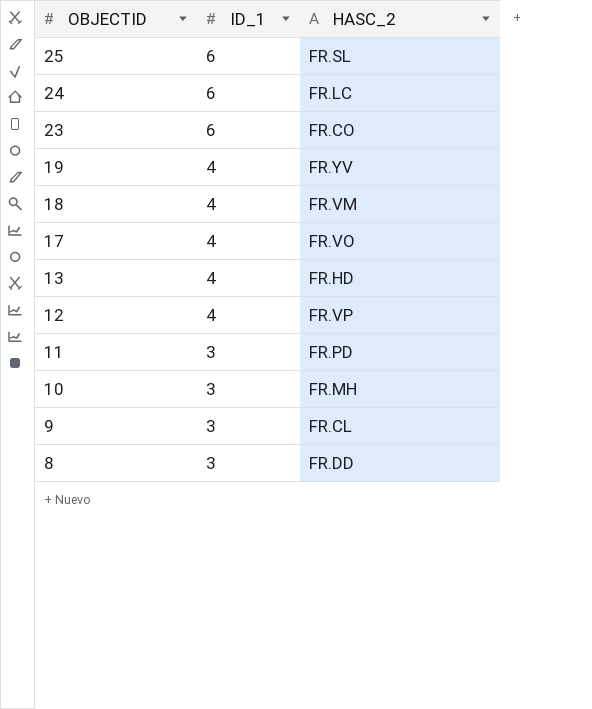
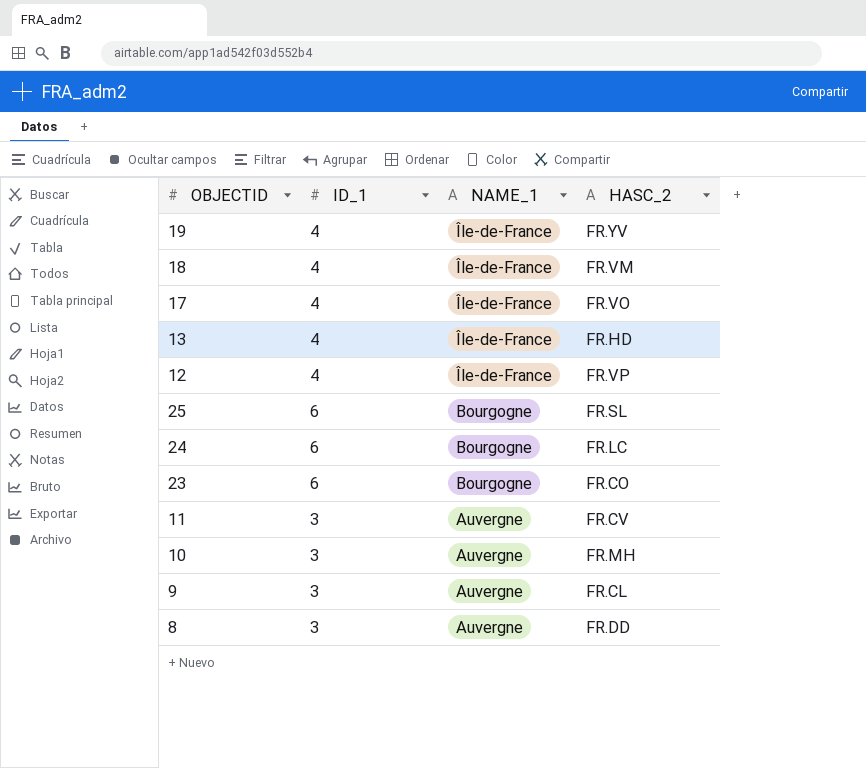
row order: OBJECTID descending -> NAME_1 descending
column NAME_1 | position: none -> 3
11 | HASC_2: FR.PD -> FR.CV

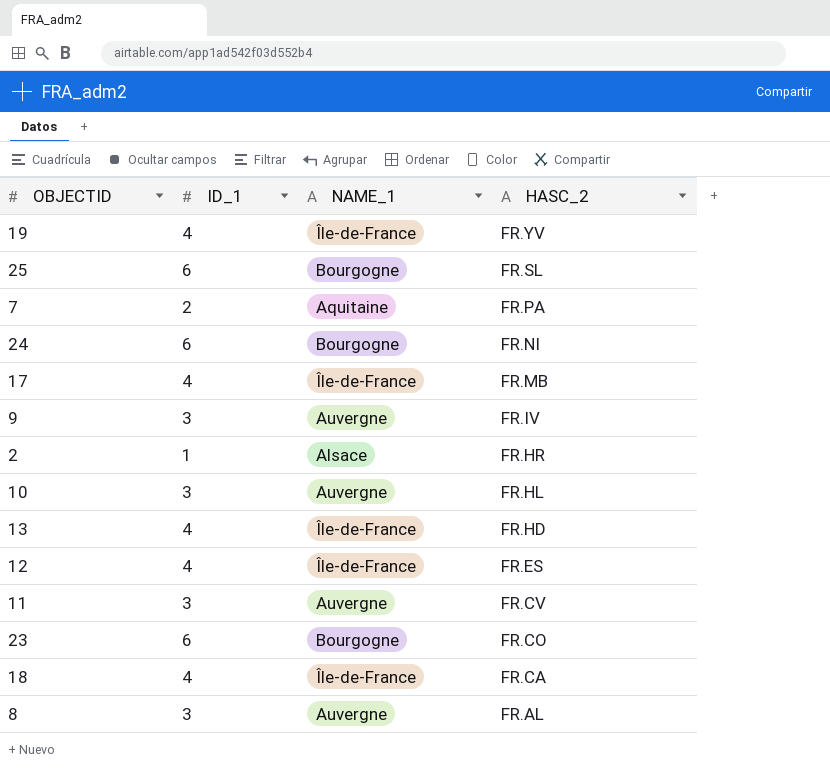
row order: NAME_1 descending -> HASC_2 descending
row 7: none -> 2 | Aquitaine | FR.PA
24 | HASC_2: FR.LC -> FR.NI
17 | HASC_2: FR.VO -> FR.MB
9 | HASC_2: FR.CL -> FR.IV
row 2: none -> 1 | Alsace | FR.HR
10 | HASC_2: FR.MH -> FR.HL
12 | HASC_2: FR.VP -> FR.ES
18 | HASC_2: FR.VM -> FR.CA
8 | HASC_2: FR.DD -> FR.AL

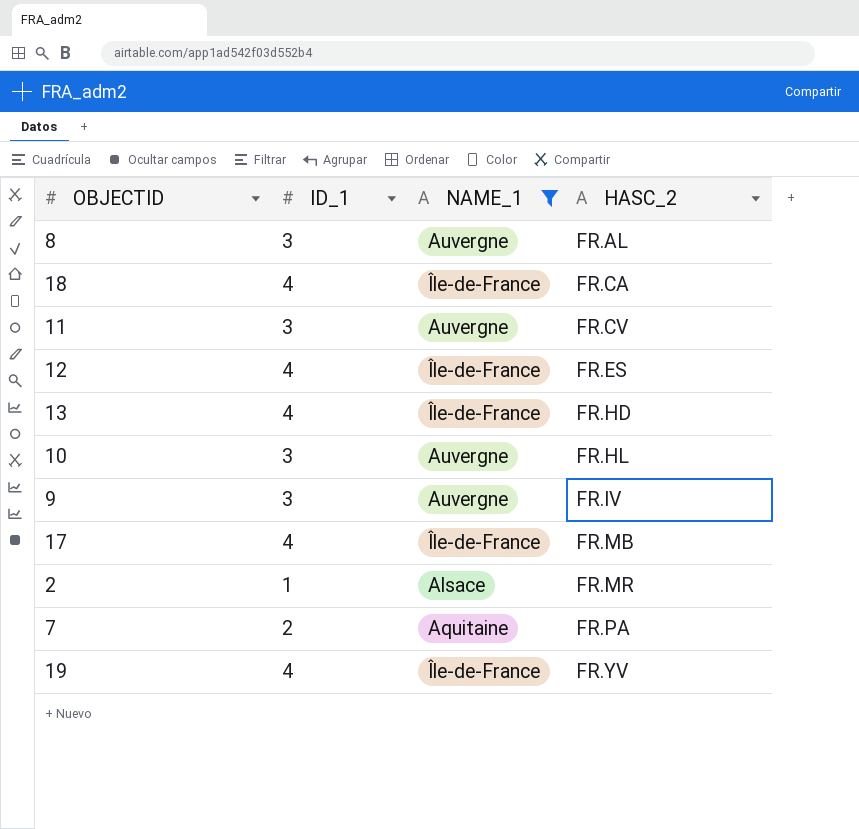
filter: none -> NAME_1 != Bourgogne
row order: HASC_2 descending -> HASC_2 ascending
2 | HASC_2: FR.HR -> FR.MR

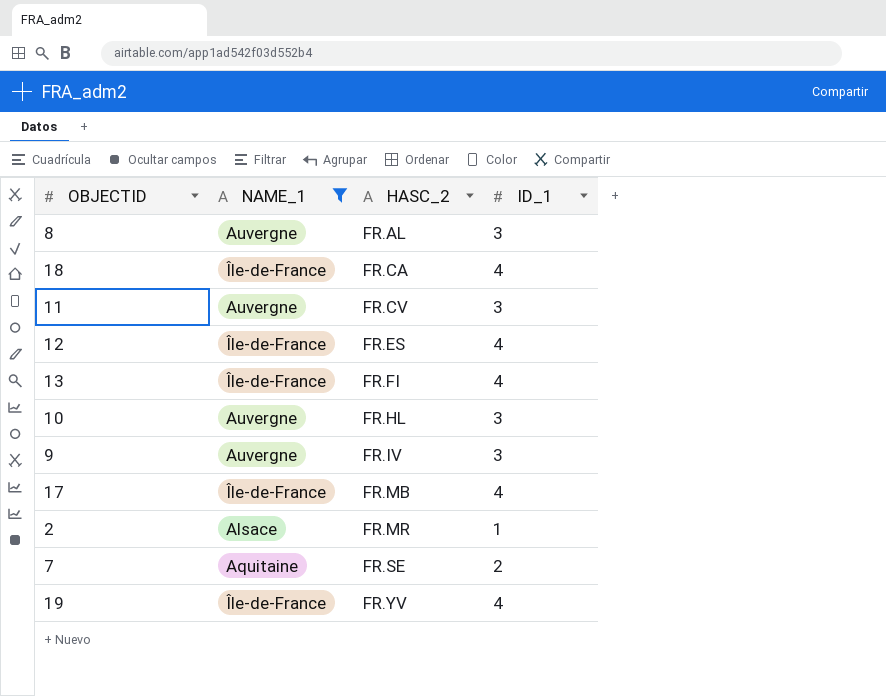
column ID_1 | position: 2 -> 4
13 | HASC_2: FR.HD -> FR.FI
7 | HASC_2: FR.PA -> FR.SE

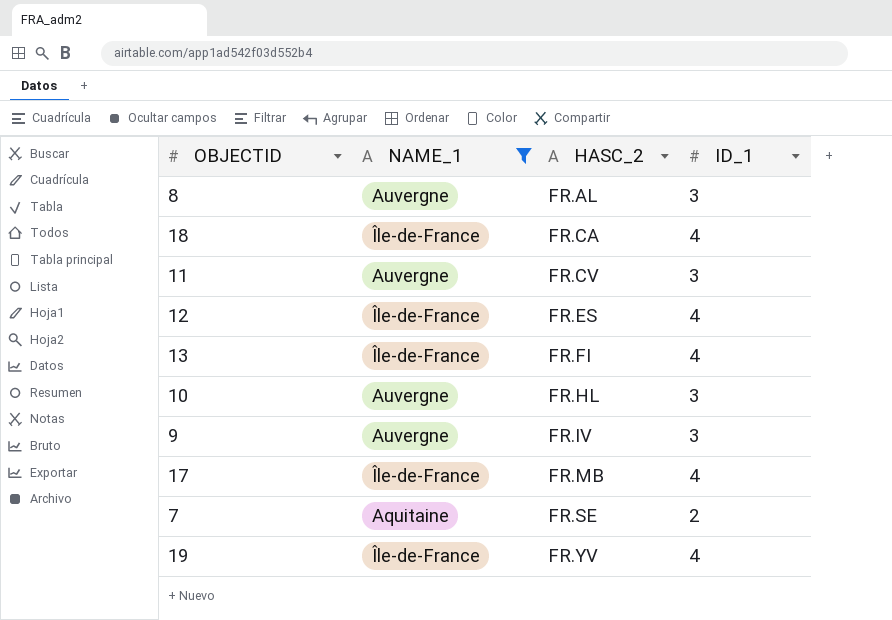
row 2: Alsace | FR.MR | 1 -> none

